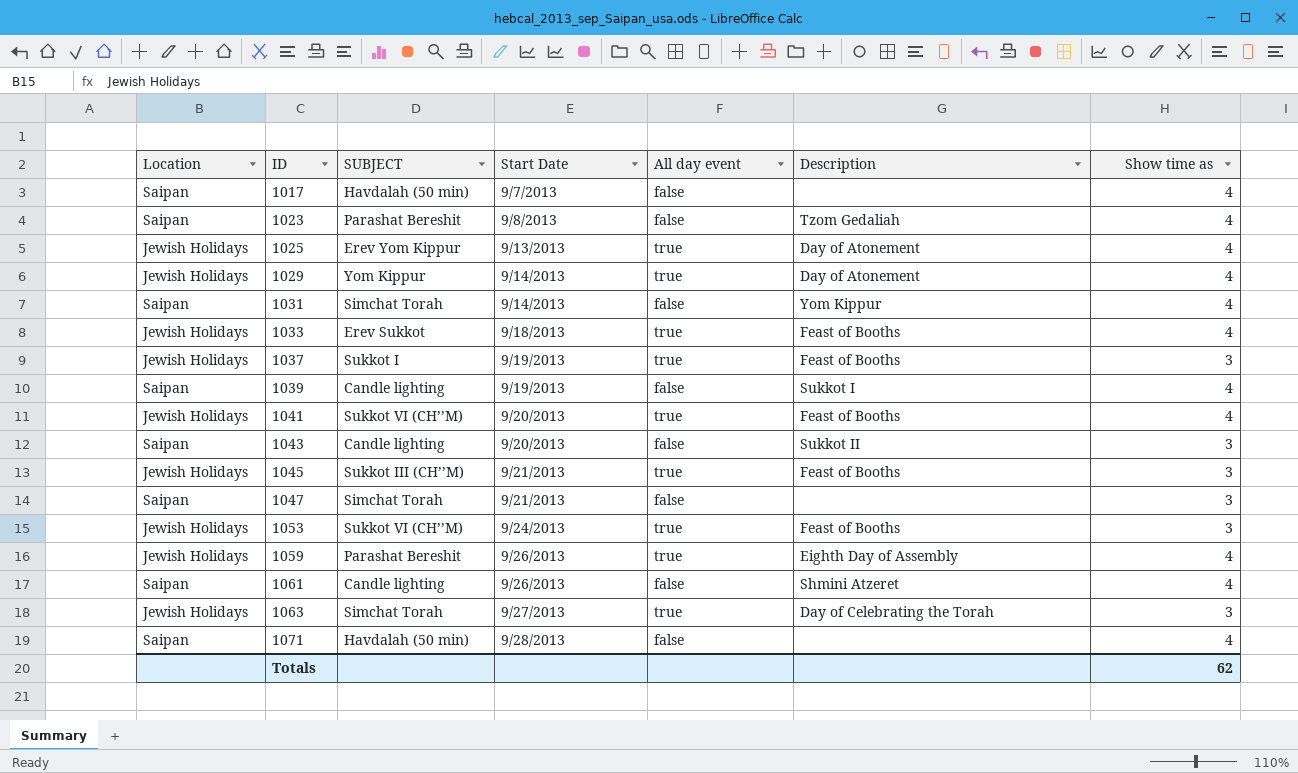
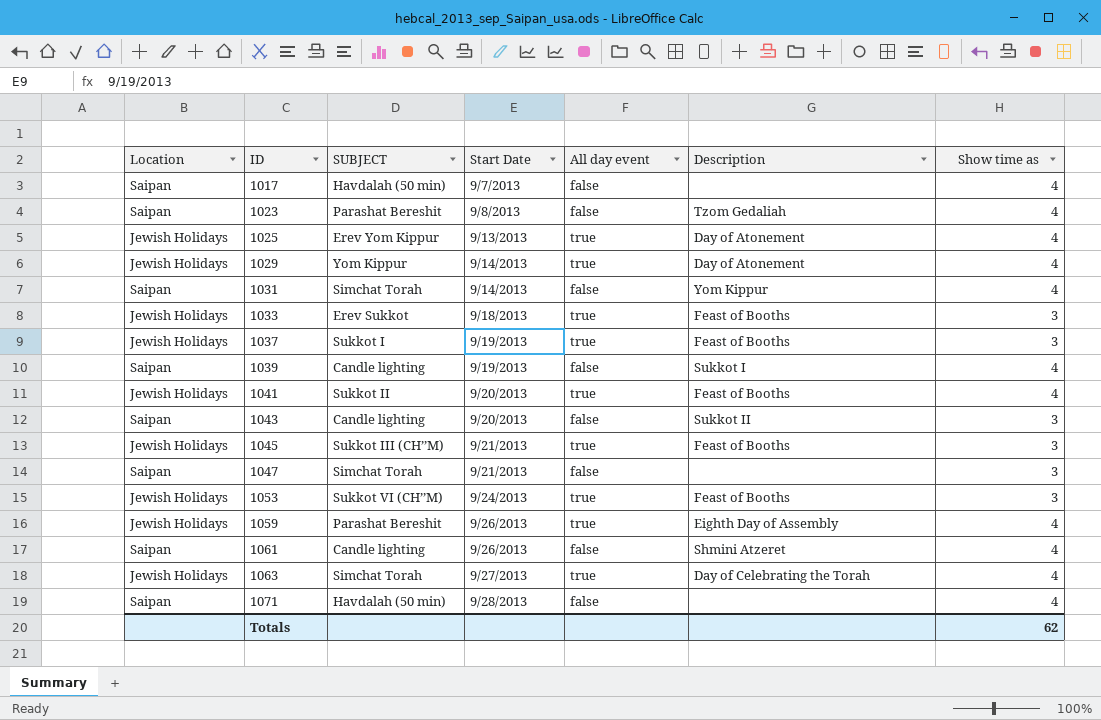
1033 | Show time as: 4 -> 3
1041 | SUBJECT: Sukkot VI (CH’’M) -> Sukkot II
1063 | Show time as: 3 -> 4

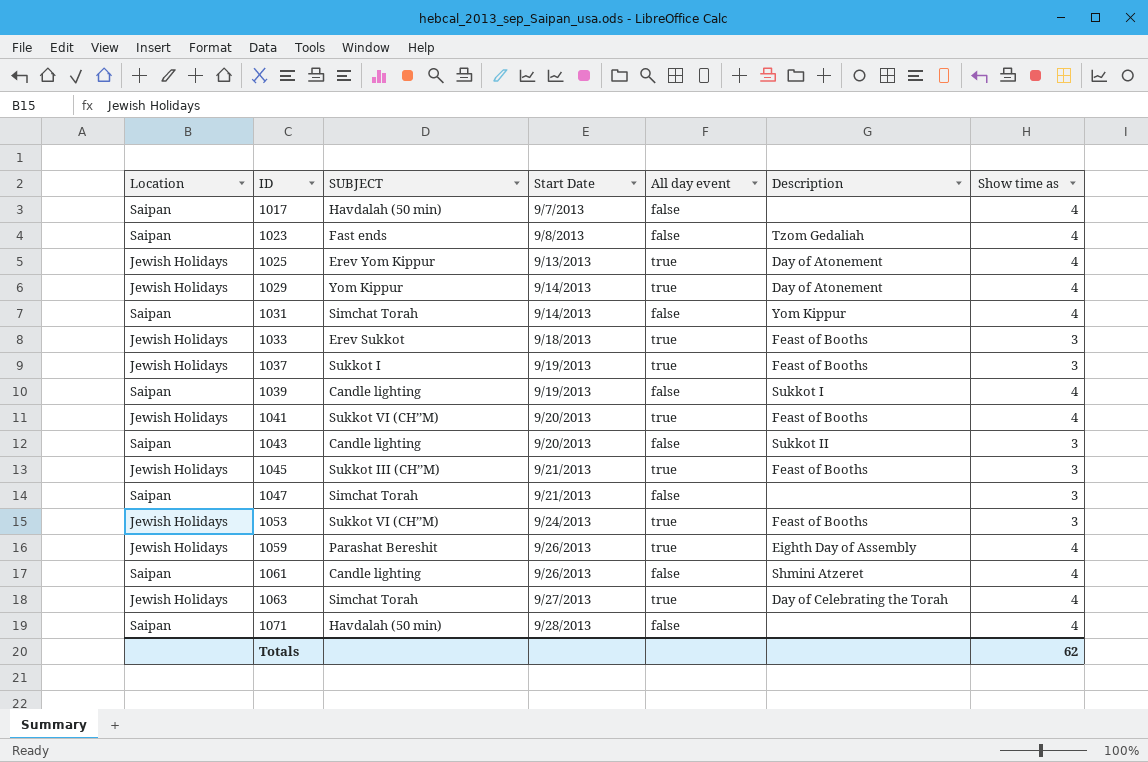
1023 | SUBJECT: Parashat Bereshit -> Fast ends
1041 | SUBJECT: Sukkot II -> Sukkot VI (CH’’M)

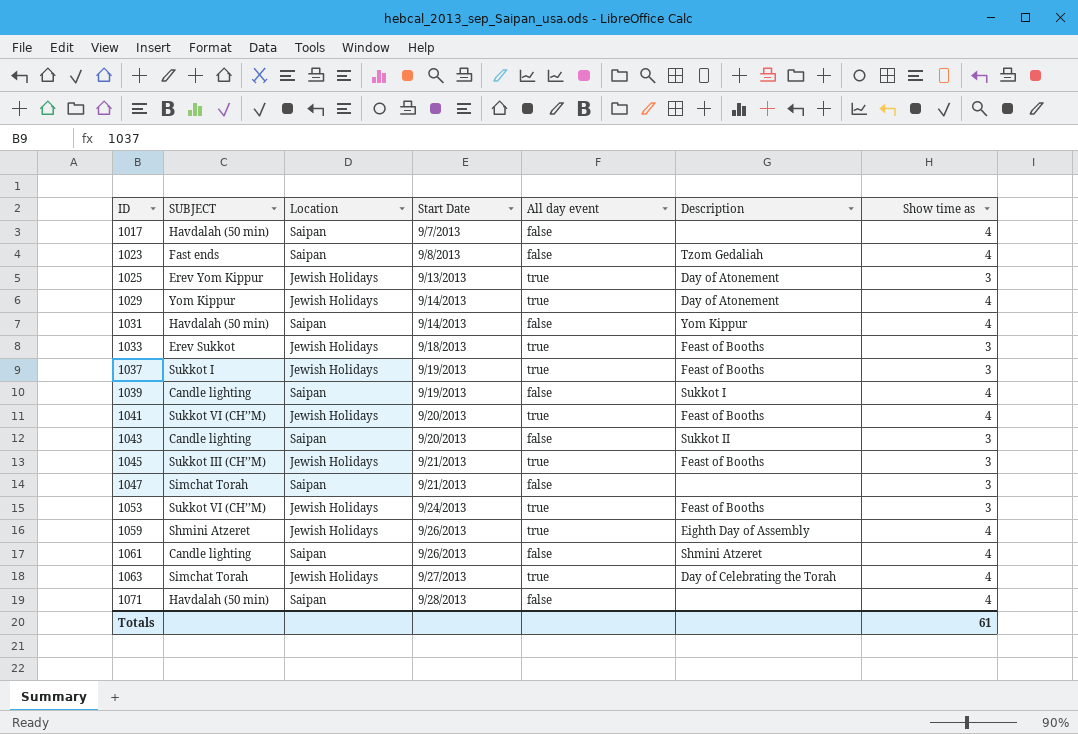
column Location | position: 1 -> 3
1025 | Show time as: 4 -> 3
1031 | SUBJECT: Simchat Torah -> Havdalah (50 min)
1059 | SUBJECT: Parashat Bereshit -> Shmini Atzeret
Totals | Show time as: 62 -> 61

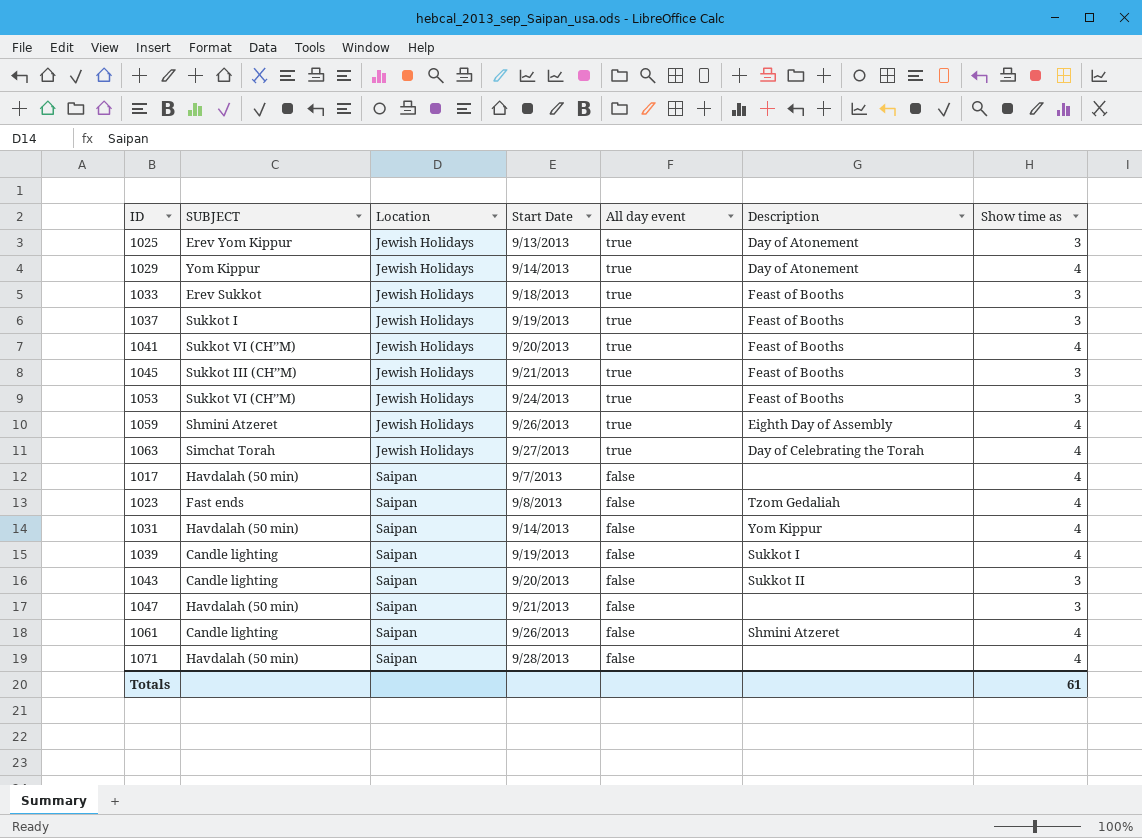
row order: ID ascending -> Location ascending
1047 | SUBJECT: Simchat Torah -> Havdalah (50 min)

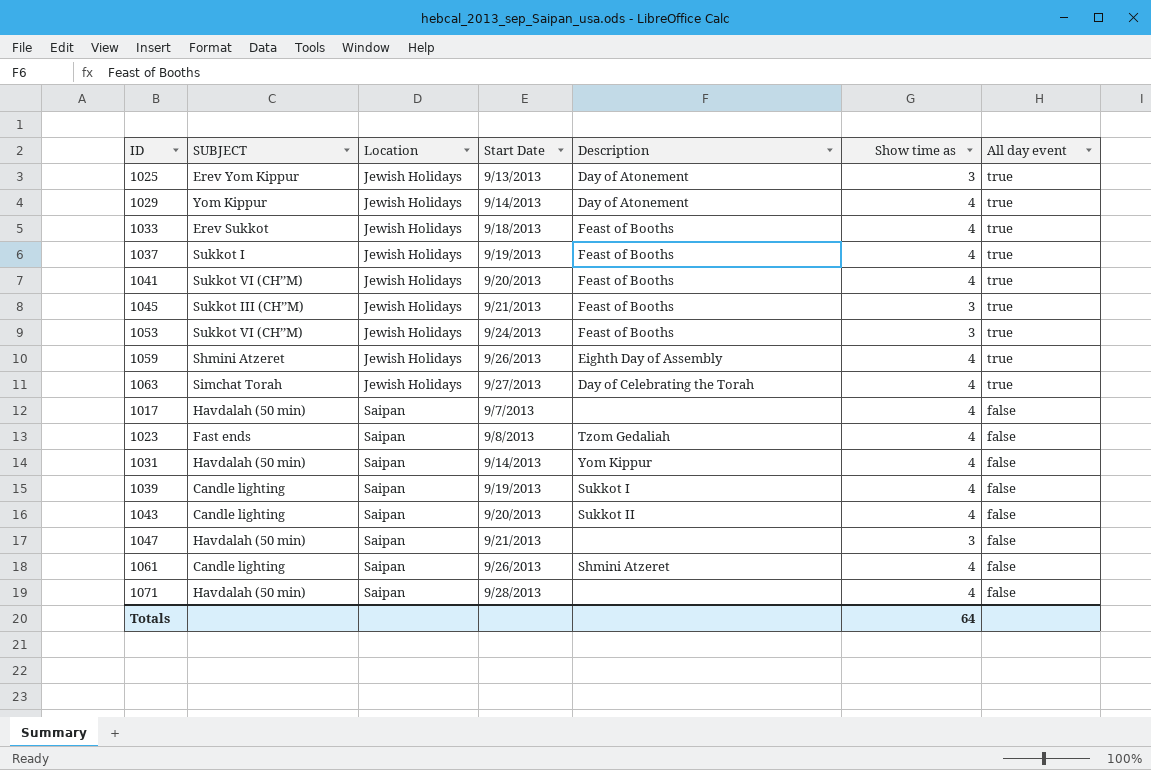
column All day event | position: 5 -> 7
1033 | Show time as: 3 -> 4
1037 | Show time as: 3 -> 4
1043 | Show time as: 3 -> 4
Totals | Show time as: 61 -> 64

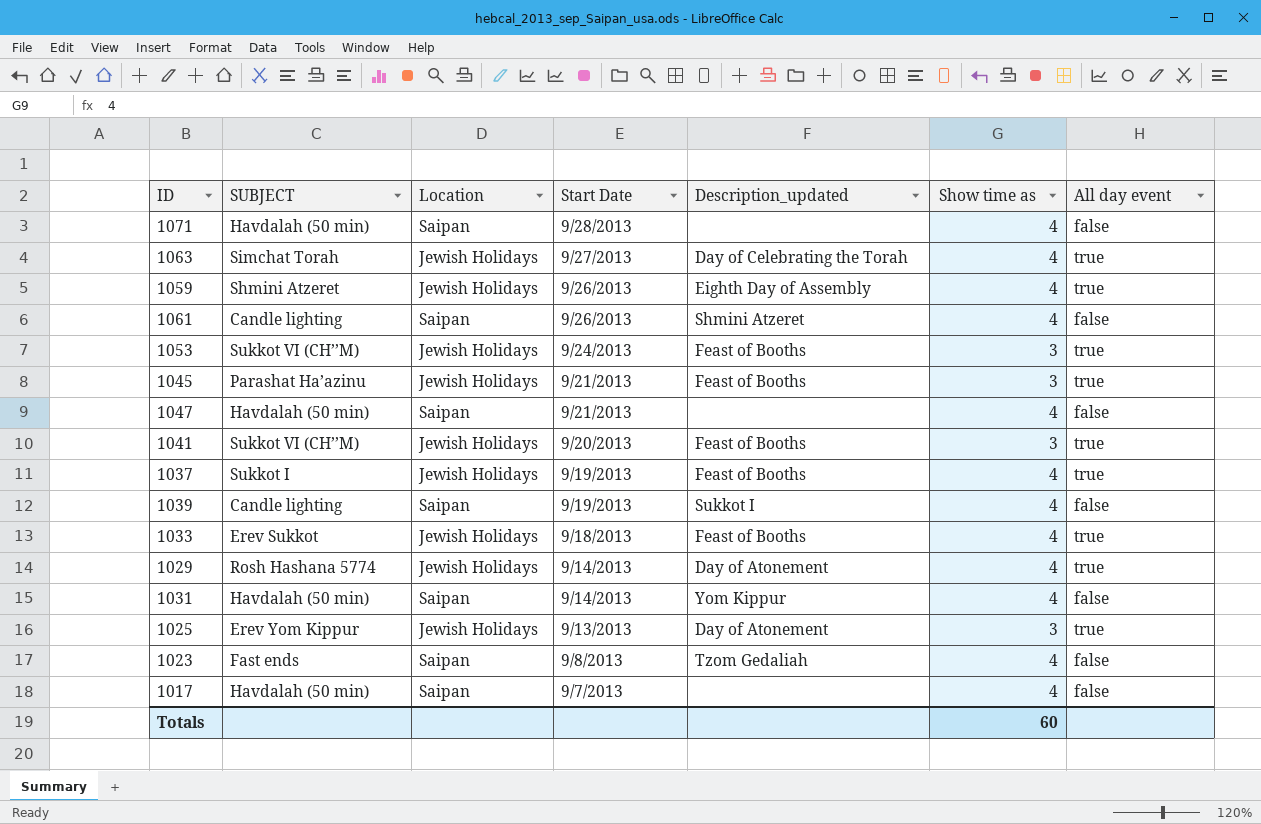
row order: Location ascending -> Start Date descending
column name: Description -> Description_updated
row 1043: Candle lighting | Saipan | 9/20/2013 | Sukkot II | 4 | false -> none
1045 | SUBJECT: Sukkot III (CH’’M) -> Parashat Ha’azinu
1047 | Show time as: 3 -> 4
1041 | Show time as: 4 -> 3
1029 | SUBJECT: Yom Kippur -> Rosh Hashana 5774
Totals | Show time as: 64 -> 60

